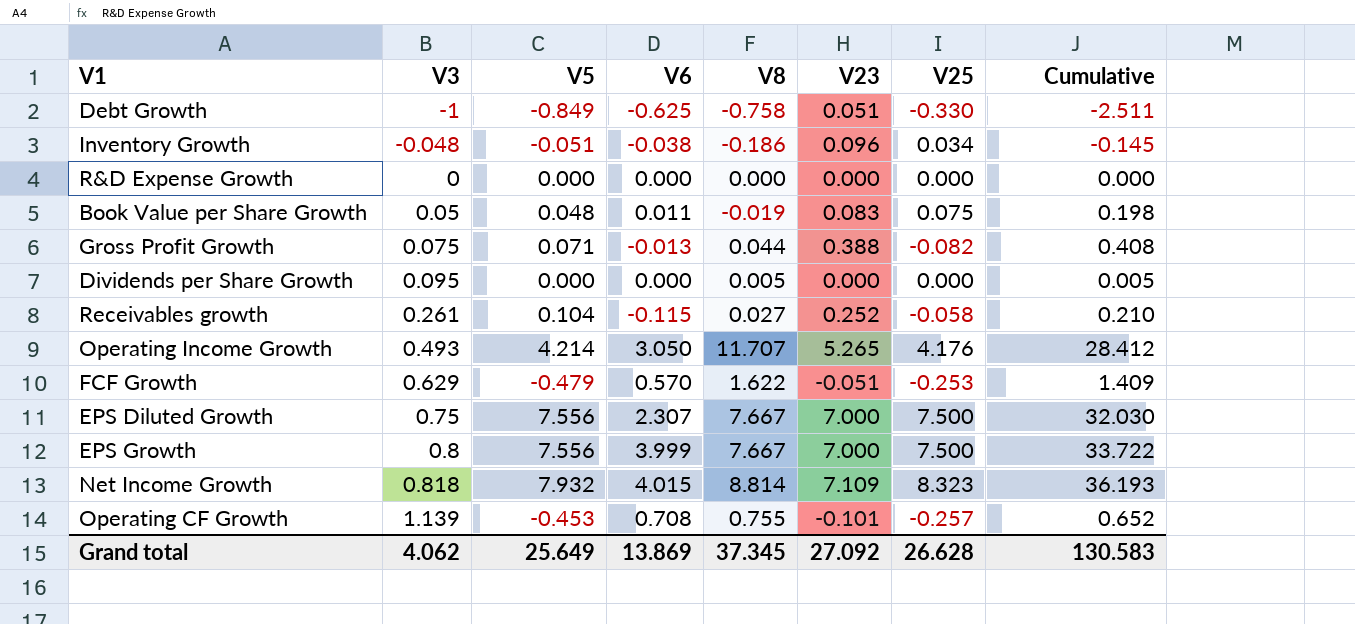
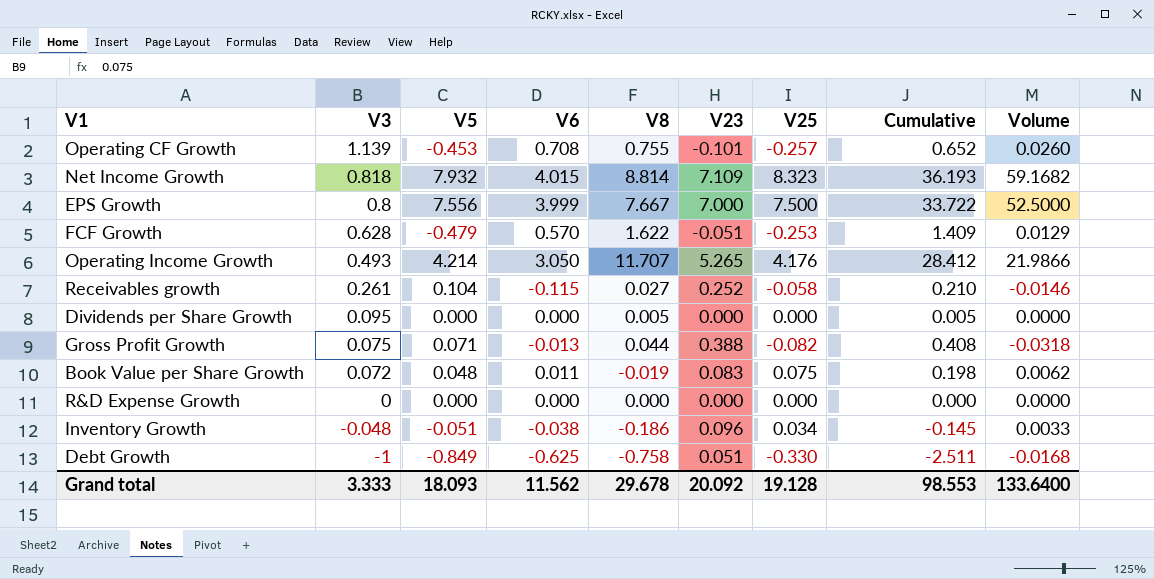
row order: V3 ascending -> V3 descending
column Volume | formula: none -> [V23] * [V25]
row EPS Diluted Growth: 0.75 | 7.556 | 2.307 | 7.667 | 7.000 | 7.500 | 32.030 -> none
FCF Growth | V3: 0.629 -> 0.628
Book Value per Share Growth | V3: 0.05 -> 0.072
Grand total | V3: 4.062 -> 3.333
Grand total | V5: 25.649 -> 18.093
Grand total | V6: 13.869 -> 11.562
Grand total | V8: 37.345 -> 29.678
Grand total | V23: 27.092 -> 20.092
Grand total | V25: 26.628 -> 19.128
Grand total | Cumulative: 130.583 -> 98.553

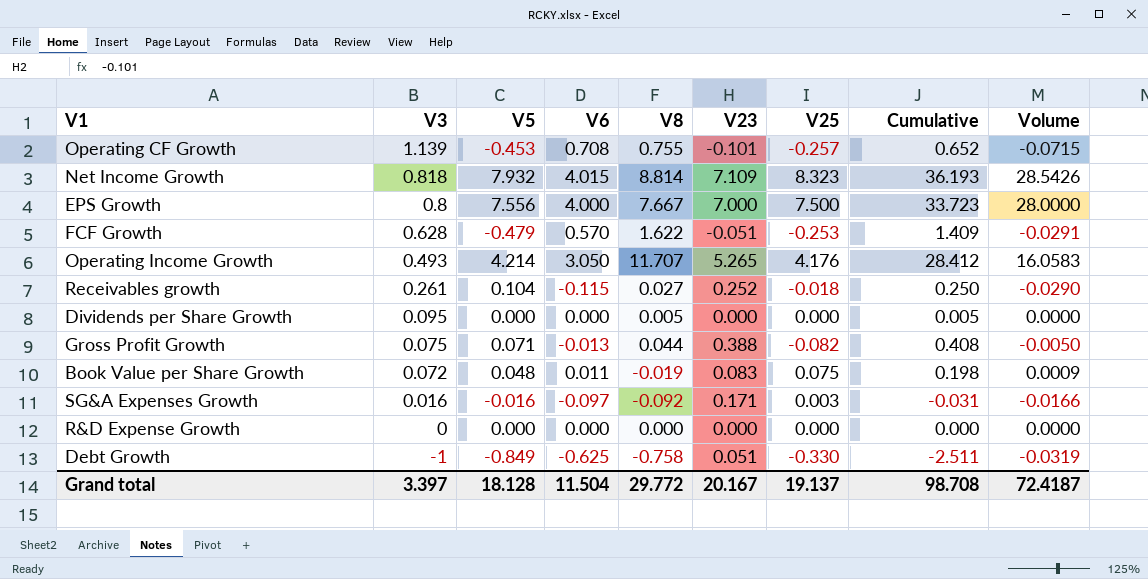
column Volume | formula: [V23] * [V25] -> [V6] * [V23]
row Inventory Growth: -0.048 | -0.051 | -0.038 | -0.186 | 0.096 | 0.034 | -0.145 | 0.0033 -> none
EPS Growth | V6: 3.999 -> 4.000
EPS Growth | Cumulative: 33.722 -> 33.723
Receivables growth | V25: -0.058 -> -0.018
Receivables growth | Cumulative: 0.210 -> 0.250
row SG&A Expenses Growth: none -> 0.016 | -0.016 | -0.097 | -0.092 | 0.171 | 0.003 | -0.031 | -0.0166
Grand total | V3: 3.333 -> 3.397
Grand total | V5: 18.093 -> 18.128
Grand total | V6: 11.562 -> 11.504
Grand total | V8: 29.678 -> 29.772
Grand total | V23: 20.092 -> 20.167
Grand total | V25: 19.128 -> 19.137
Grand total | Cumulative: 98.553 -> 98.708
Grand total | Volume: 133.6400 -> 72.4187

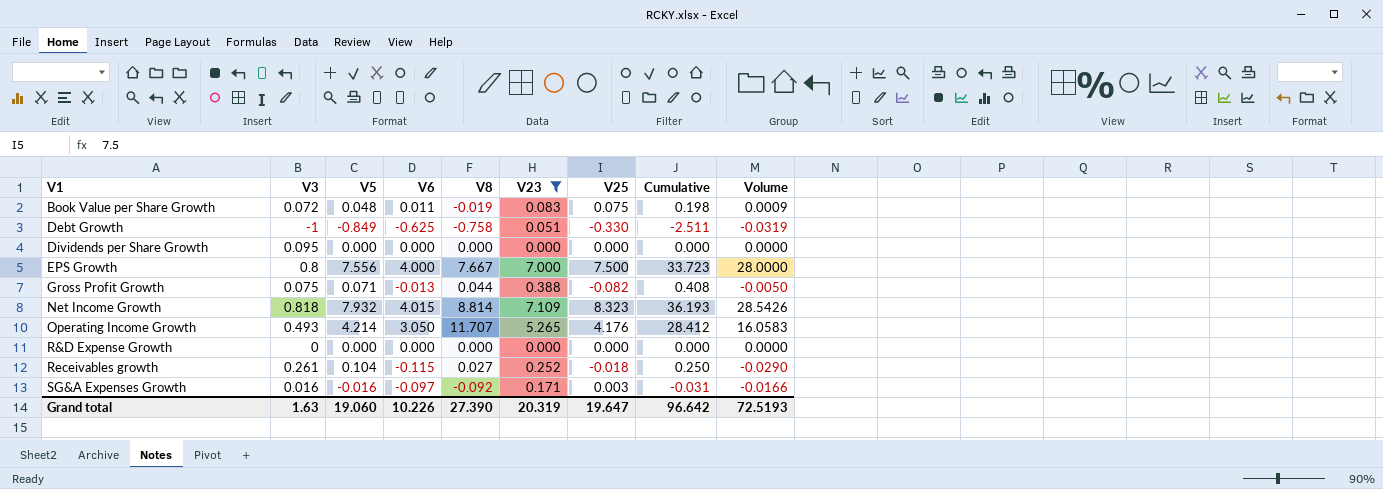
filter: none -> V23 >= 0.000
row order: V3 descending -> V1 ascending
Dividends per Share Growth | V8: 0.005 -> 0.000
Dividends per Share Growth | Cumulative: 0.005 -> 0.000
Grand total | V3: 3.397 -> 1.63
Grand total | V5: 18.128 -> 19.060
Grand total | V6: 11.504 -> 10.226
Grand total | V8: 29.772 -> 27.390
Grand total | V23: 20.167 -> 20.319
Grand total | V25: 19.137 -> 19.647
Grand total | Cumulative: 98.708 -> 96.642
Grand total | Volume: 72.4187 -> 72.5193

